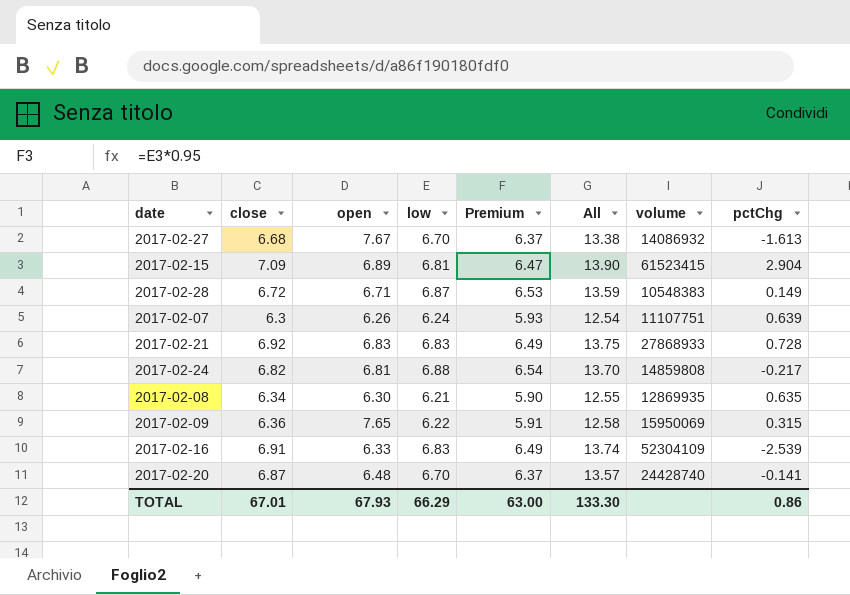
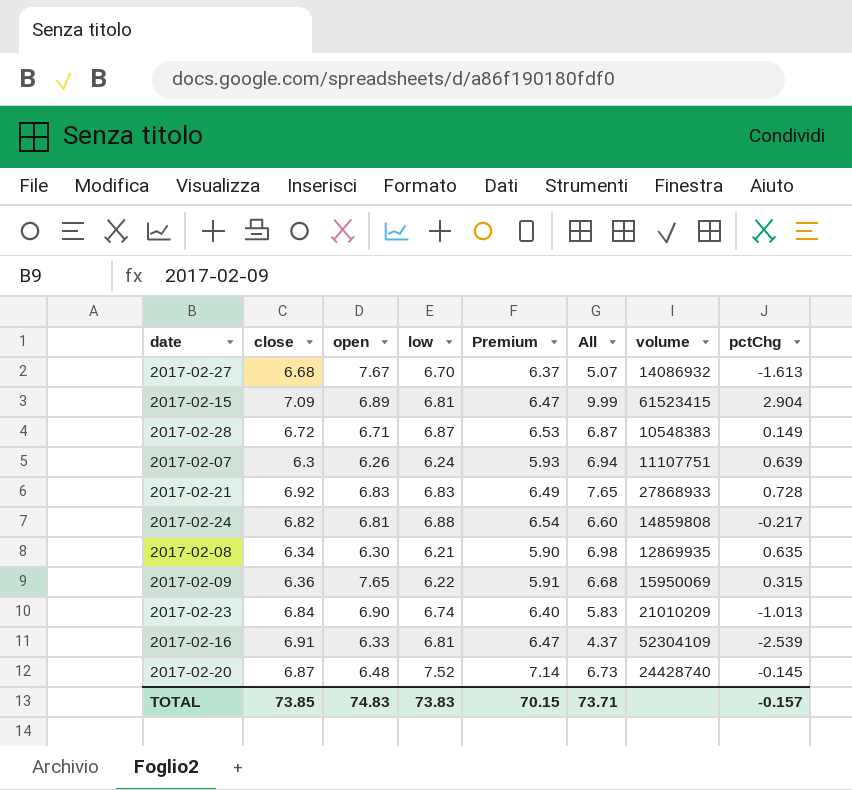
column All | formula: [close] + [low] -> [close] + [pctChg]
row 2017-02-23: none -> 6.84 | 6.90 | 6.74 | 6.40 | 5.83 | 21010209 | -1.013
2017-02-16 | low: 6.83 -> 6.81
2017-02-16 | Premium: 6.49 -> 6.47
2017-02-20 | low: 6.70 -> 7.52
2017-02-20 | Premium: 6.37 -> 7.14
2017-02-20 | pctChg: -0.141 -> -0.145
TOTAL | close: 67.01 -> 73.85
TOTAL | open: 67.93 -> 74.83
TOTAL | low: 66.29 -> 73.83
TOTAL | Premium: 63.00 -> 70.15
TOTAL | All: 133.30 -> 73.71
TOTAL | pctChg: 0.86 -> -0.157

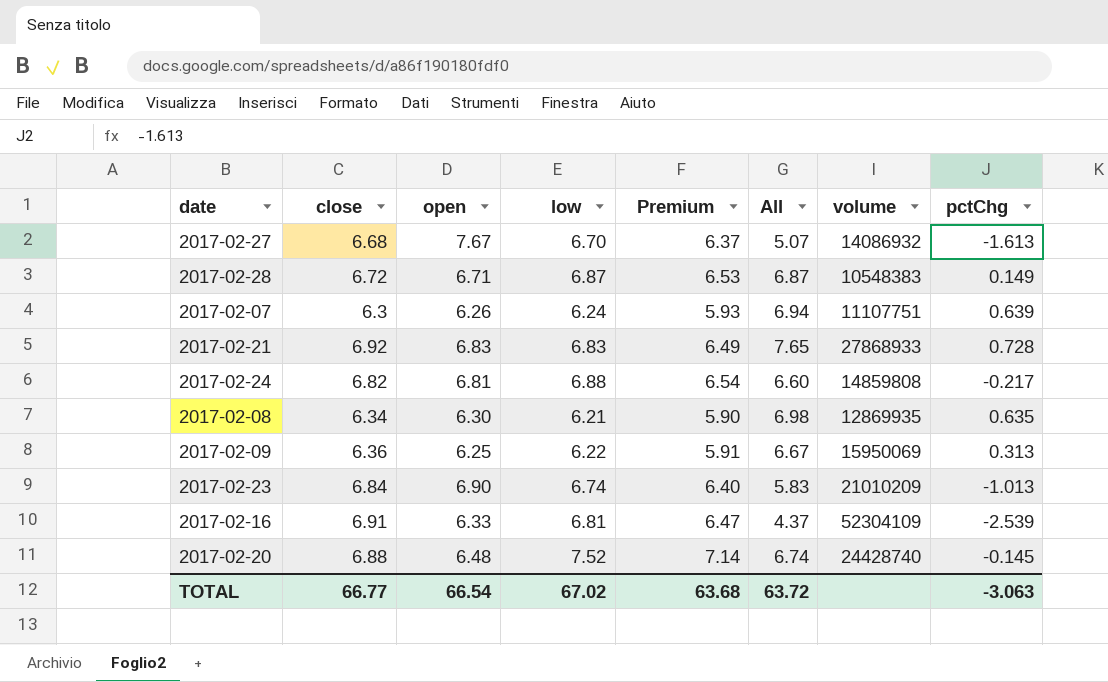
row 2017-02-15: 7.09 | 6.89 | 6.81 | 6.47 | 9.99 | 61523415 | 2.904 -> none
2017-02-09 | open: 7.65 -> 6.25
2017-02-09 | All: 6.68 -> 6.67
2017-02-09 | pctChg: 0.315 -> 0.313
2017-02-20 | close: 6.87 -> 6.88
2017-02-20 | All: 6.73 -> 6.74
TOTAL | close: 73.85 -> 66.77
TOTAL | open: 74.83 -> 66.54
TOTAL | low: 73.83 -> 67.02
TOTAL | Premium: 70.15 -> 63.68
TOTAL | All: 73.71 -> 63.72
TOTAL | pctChg: -0.157 -> -3.063

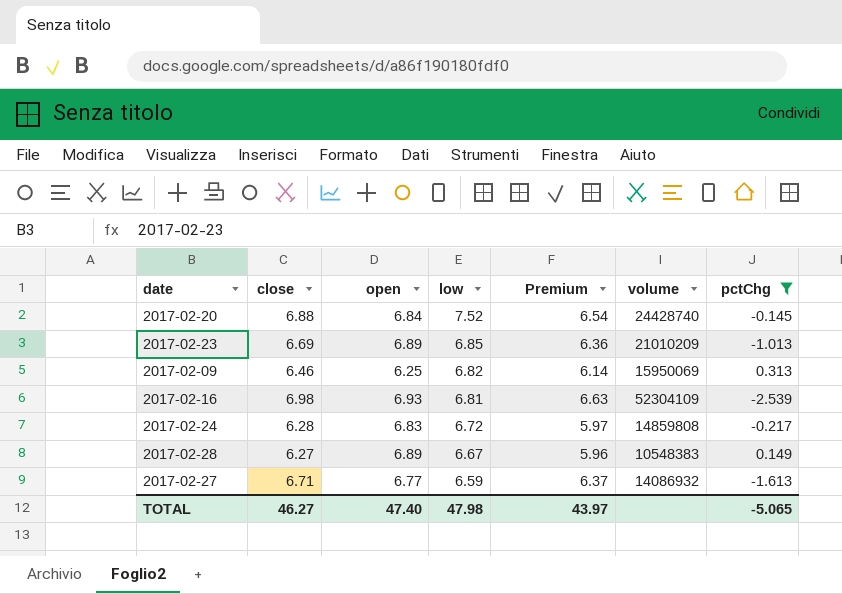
filter: none -> pctChg <= 0.313
row order: none -> low descending
column All | formula: [close] + [pctChg] -> none
column Premium | formula: [low] * 0.95 -> [close] * 0.95
2017-02-20 | open: 6.48 -> 6.84
2017-02-23 | close: 6.84 -> 6.69
2017-02-23 | open: 6.90 -> 6.89
2017-02-23 | low: 6.74 -> 6.85
2017-02-09 | close: 6.36 -> 6.46
2017-02-09 | low: 6.22 -> 6.82
2017-02-16 | close: 6.91 -> 6.98
2017-02-16 | open: 6.33 -> 6.93
2017-02-24 | close: 6.82 -> 6.28
2017-02-24 | open: 6.81 -> 6.83
2017-02-24 | low: 6.88 -> 6.72
2017-02-28 | close: 6.72 -> 6.27
2017-02-28 | open: 6.71 -> 6.89
2017-02-28 | low: 6.87 -> 6.67
2017-02-27 | close: 6.68 -> 6.71
2017-02-27 | open: 7.67 -> 6.77
2017-02-27 | low: 6.70 -> 6.59
TOTAL | close: 66.77 -> 46.27
TOTAL | open: 66.54 -> 47.40
TOTAL | low: 67.02 -> 47.98
TOTAL | Premium: 63.68 -> 43.97
TOTAL | pctChg: -3.063 -> -5.065

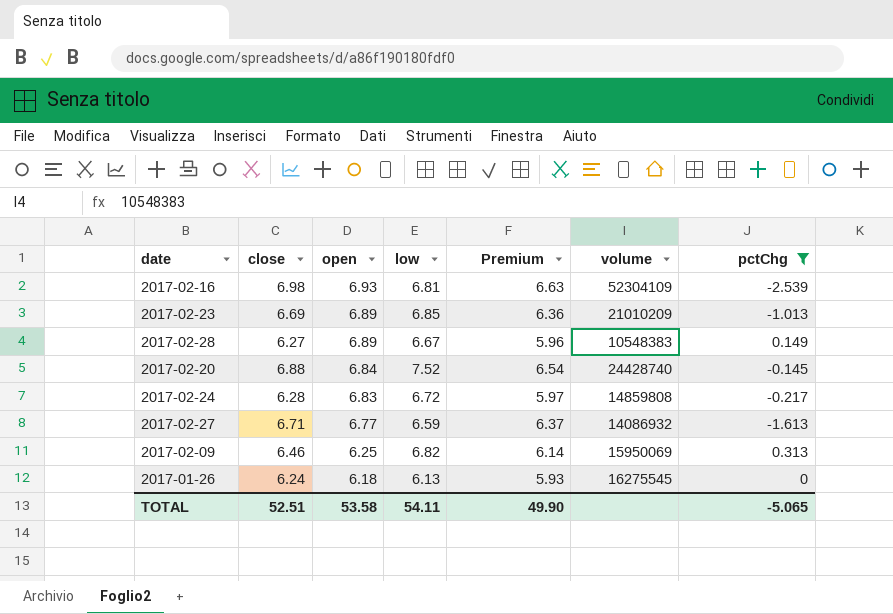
row order: low descending -> open descending
row 2017-01-26: none -> 6.24 | 6.18 | 6.13 | 5.93 | 16275545 | 0
TOTAL | close: 46.27 -> 52.51
TOTAL | open: 47.40 -> 53.58
TOTAL | low: 47.98 -> 54.11
TOTAL | Premium: 43.97 -> 49.90

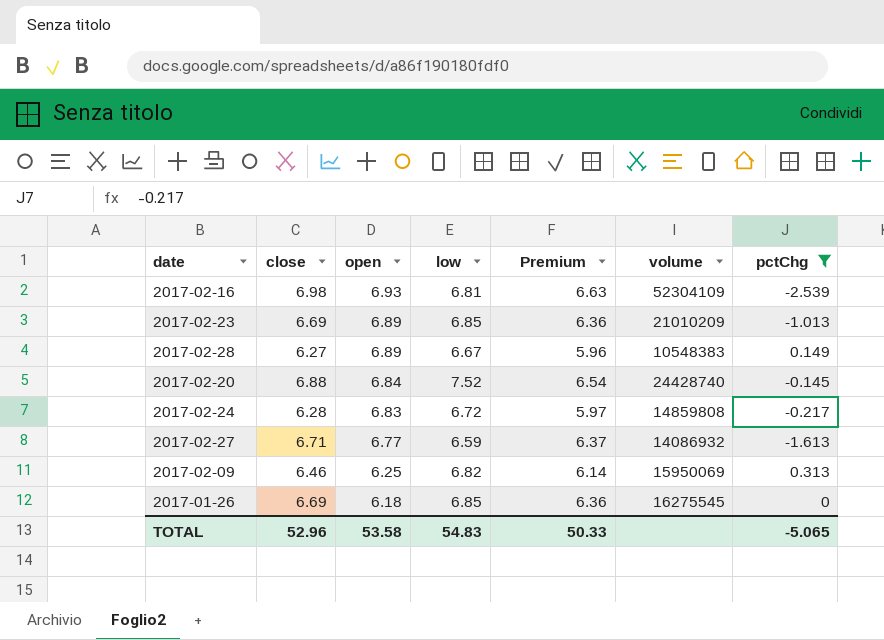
2017-01-26 | close: 6.24 -> 6.69
2017-01-26 | low: 6.13 -> 6.85
2017-01-26 | Premium: 5.93 -> 6.36
TOTAL | close: 52.51 -> 52.96
TOTAL | low: 54.11 -> 54.83
TOTAL | Premium: 49.90 -> 50.33

